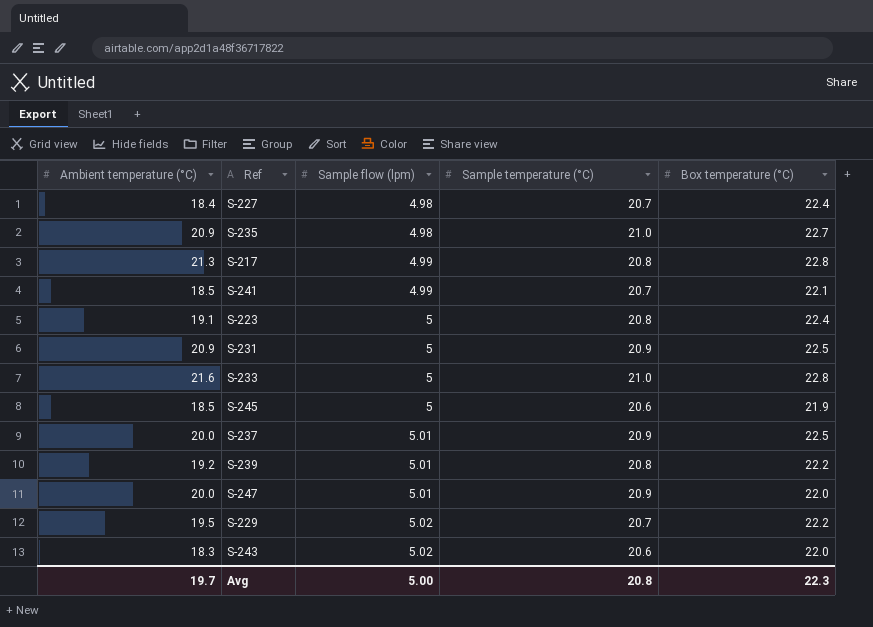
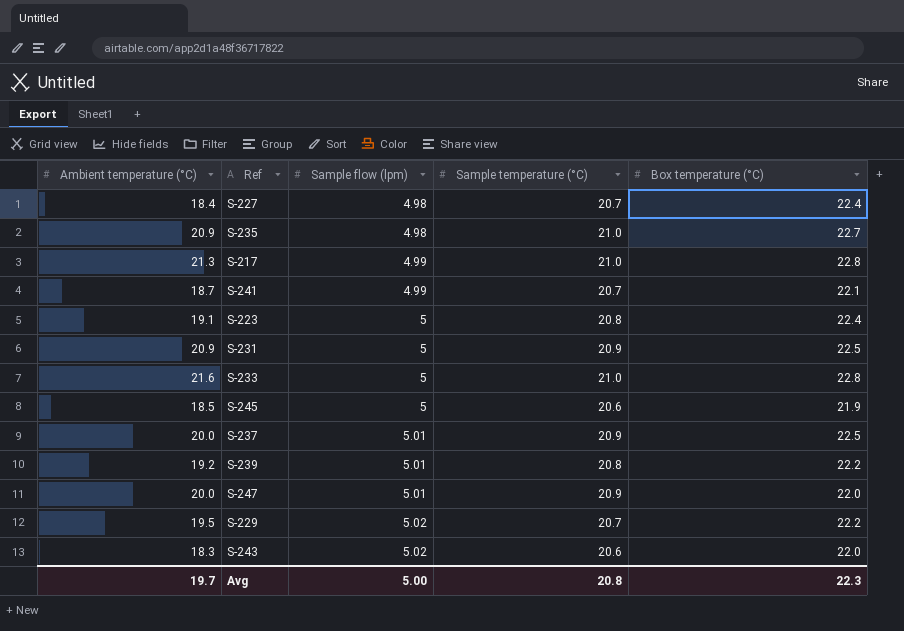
S-217 | Sample temperature (°C): 20.8 -> 21.0
S-241 | Ambient temperature (°C): 18.5 -> 18.7

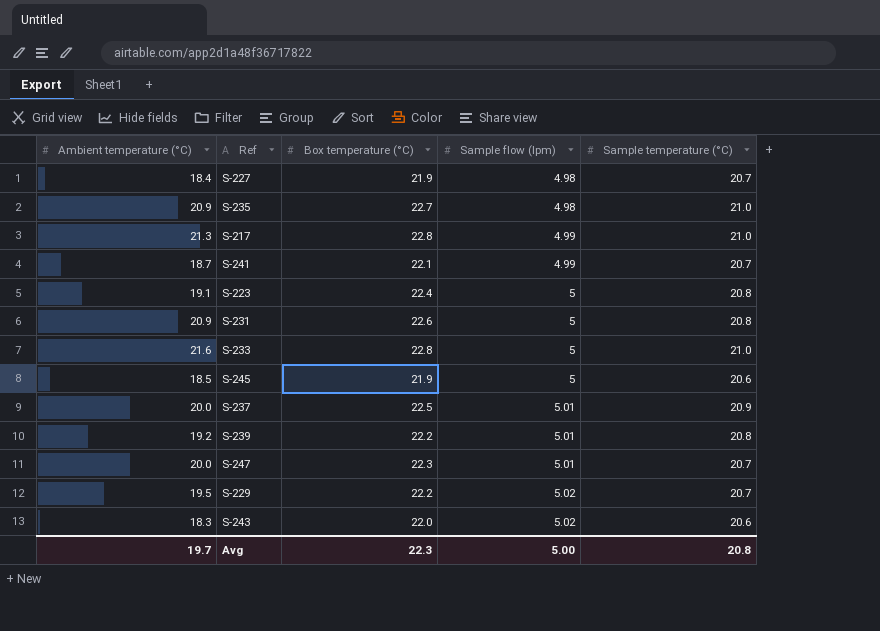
column Box temperature (°C) | position: 5 -> 3
S-227 | Box temperature (°C): 22.4 -> 21.9
S-231 | Box temperature (°C): 22.5 -> 22.6
S-231 | Sample temperature (°C): 20.9 -> 20.8
S-247 | Box temperature (°C): 22.0 -> 22.3
S-247 | Sample temperature (°C): 20.9 -> 20.7

